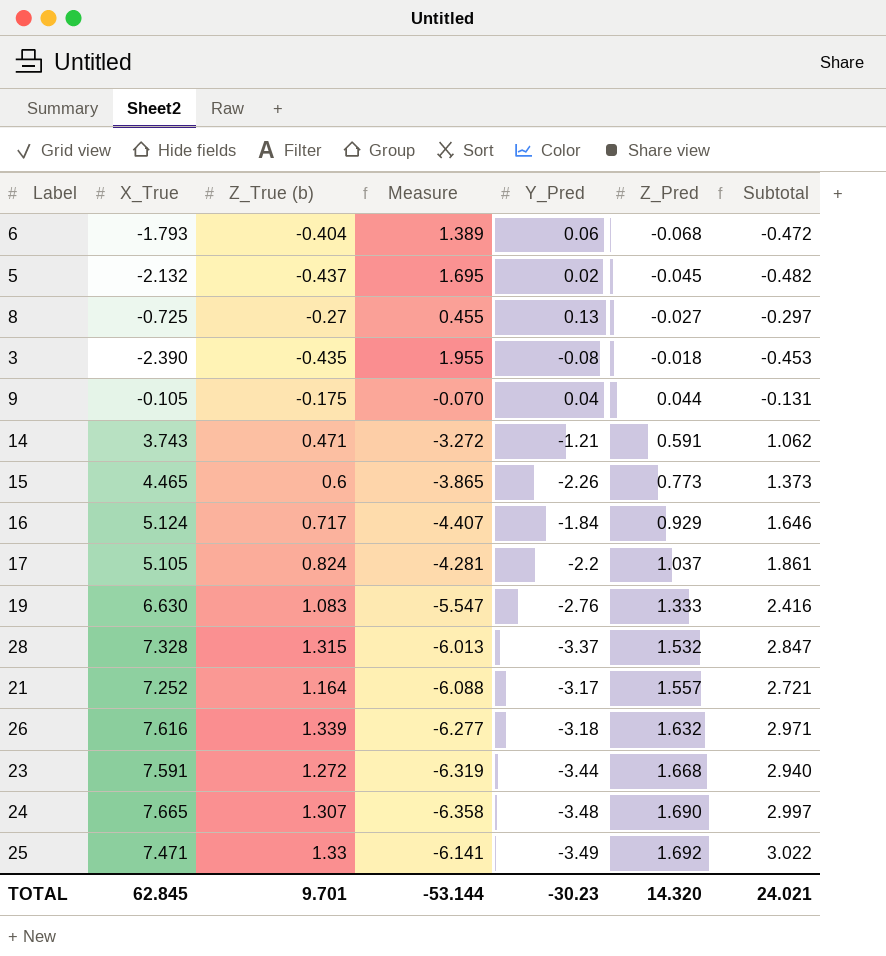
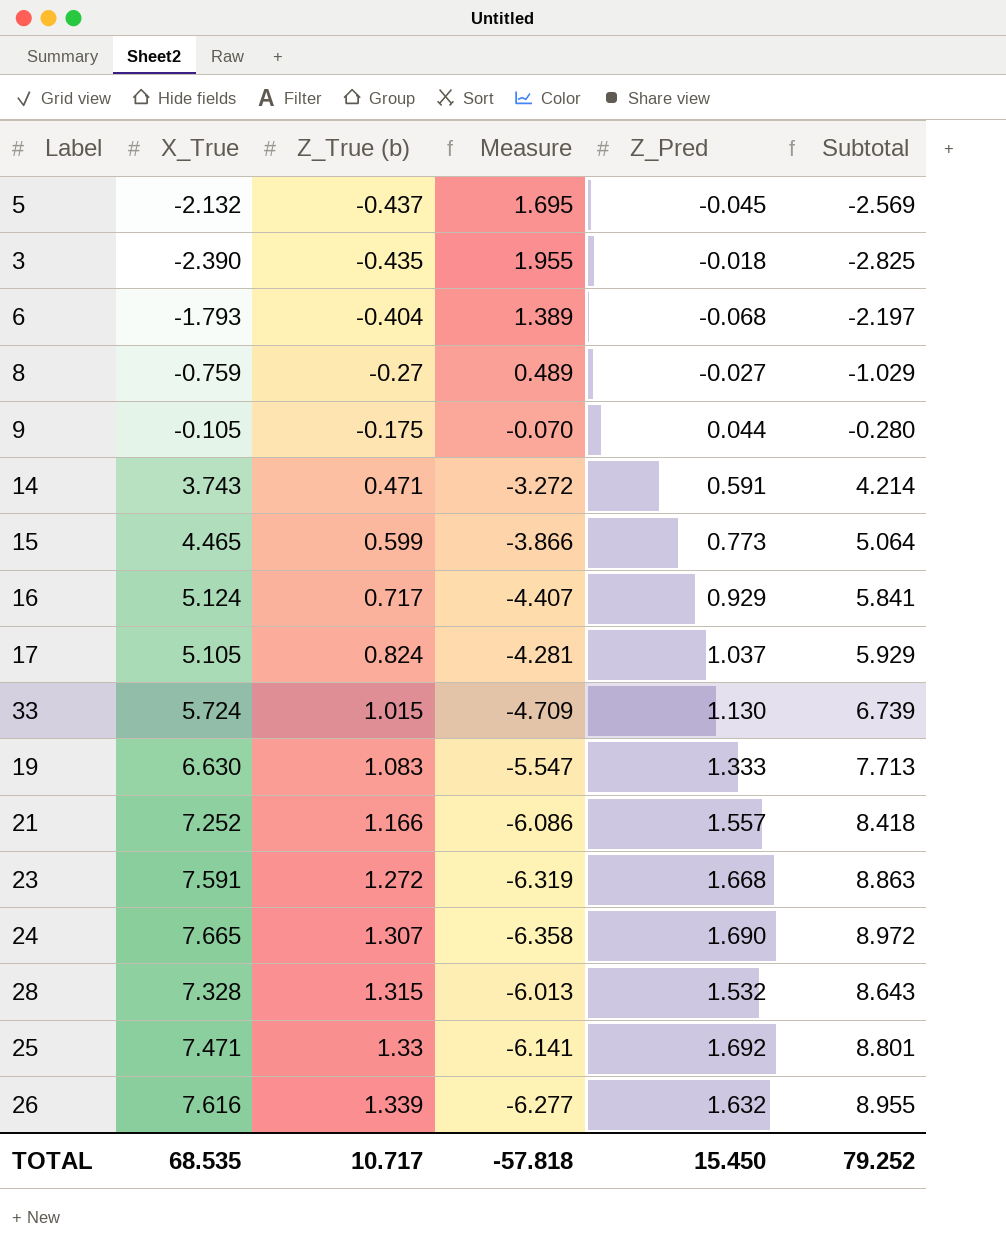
row order: Z_Pred ascending -> Z_True (b) ascending
column Y_Pred | position: 5 -> none
column Subtotal | formula: [Z_True (b)] + [Z_Pred] -> [X_True] + [Z_True (b)]
8 | X_True: -0.725 -> -0.759
8 | Measure: 0.455 -> 0.489
15 | Z_True (b): 0.6 -> 0.599
15 | Measure: -3.865 -> -3.866
row 33: none -> 5.724 | 1.015 | -4.709 | 1.130 | 6.739
21 | Z_True (b): 1.164 -> 1.166
21 | Measure: -6.088 -> -6.086
TOTAL | X_True: 62.845 -> 68.535
TOTAL | Z_True (b): 9.701 -> 10.717
TOTAL | Measure: -53.144 -> -57.818
TOTAL | Z_Pred: 14.320 -> 15.450
TOTAL | Subtotal: 24.021 -> 79.252

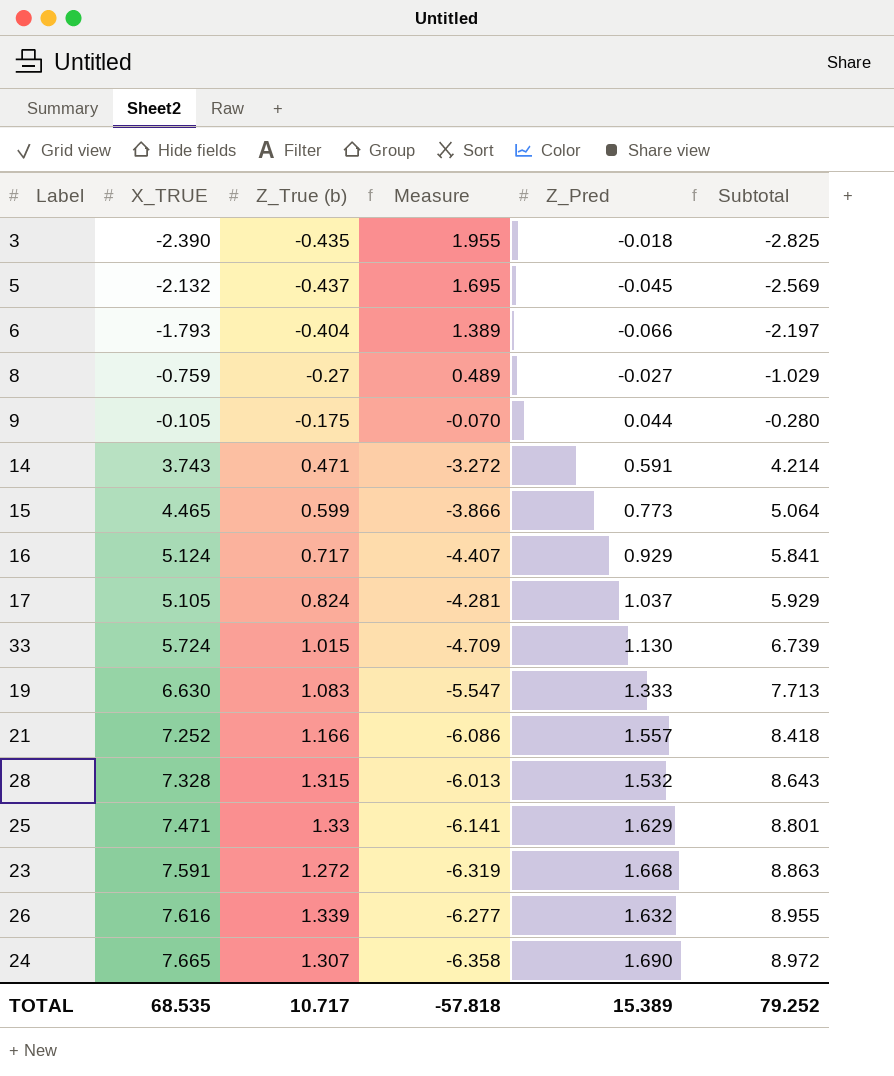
row order: Z_True (b) ascending -> Subtotal ascending
column name: X_True -> X_TRUE
6 | Z_Pred: -0.068 -> -0.066
25 | Z_Pred: 1.692 -> 1.629
TOTAL | Z_Pred: 15.450 -> 15.389

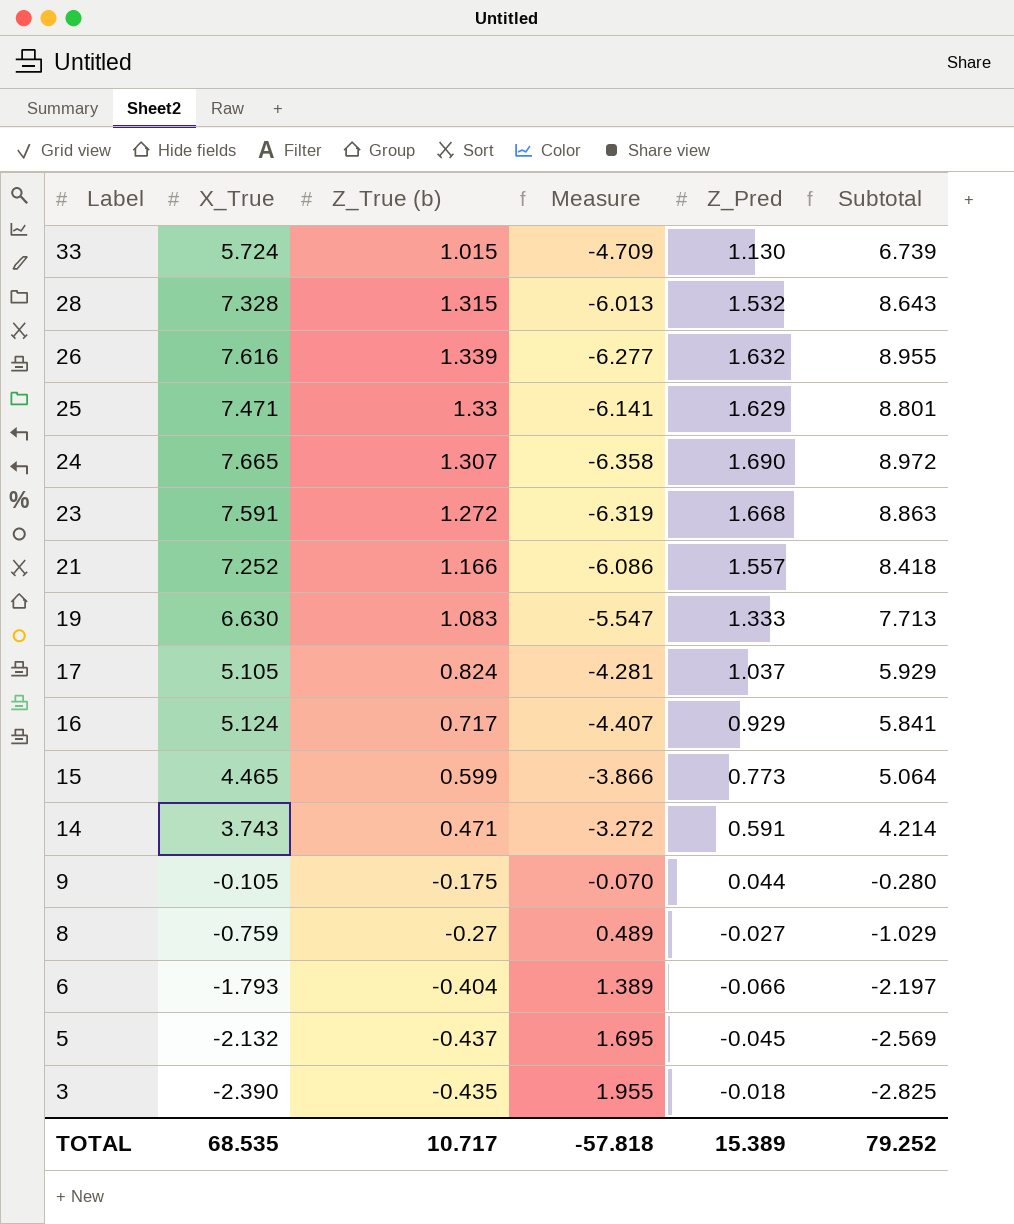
row order: Subtotal ascending -> Label descending
column name: X_TRUE -> X_True

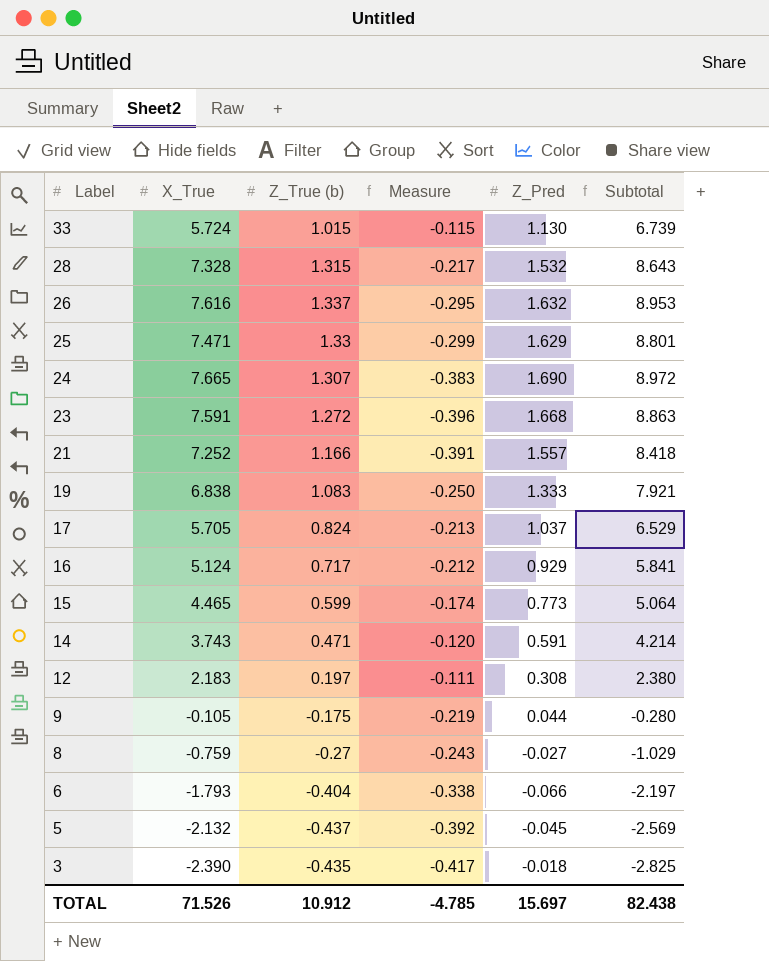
column Measure | formula: [Z_True (b)] - [X_True] -> [Z_True (b)] - [Z_Pred]
26 | Z_True (b): 1.339 -> 1.337
26 | Subtotal: 8.955 -> 8.953
19 | X_True: 6.630 -> 6.838
19 | Subtotal: 7.713 -> 7.921
17 | X_True: 5.105 -> 5.705
17 | Subtotal: 5.929 -> 6.529
row 12: none -> 2.183 | 0.197 | -0.111 | 0.308 | 2.380
TOTAL | X_True: 68.535 -> 71.526
TOTAL | Z_True (b): 10.717 -> 10.912
TOTAL | Measure: -57.818 -> -4.785
TOTAL | Z_Pred: 15.389 -> 15.697
TOTAL | Subtotal: 79.252 -> 82.438

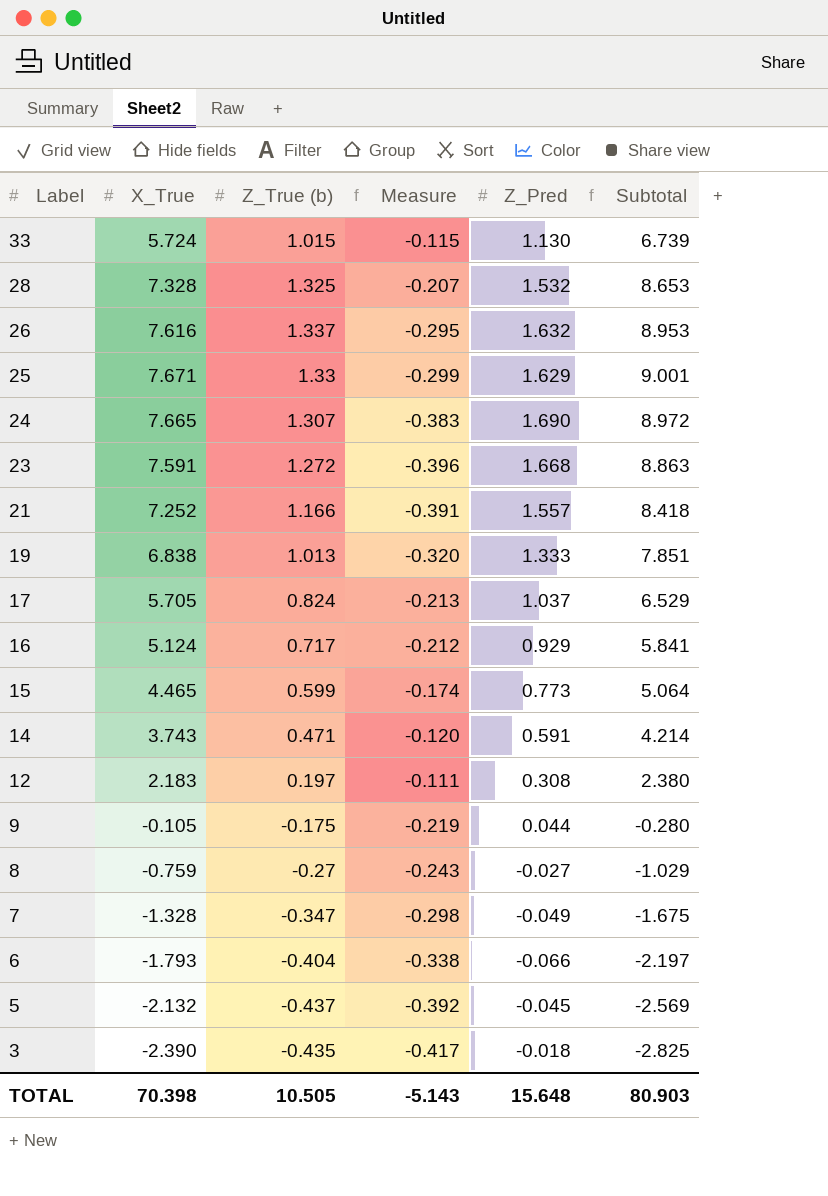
28 | Z_True (b): 1.315 -> 1.325
28 | Measure: -0.217 -> -0.207
28 | Subtotal: 8.643 -> 8.653
25 | X_True: 7.471 -> 7.671
25 | Subtotal: 8.801 -> 9.001
19 | Z_True (b): 1.083 -> 1.013
19 | Measure: -0.250 -> -0.320
19 | Subtotal: 7.921 -> 7.851
row 7: none -> -1.328 | -0.347 | -0.298 | -0.049 | -1.675
TOTAL | X_True: 71.526 -> 70.398
TOTAL | Z_True (b): 10.912 -> 10.505
TOTAL | Measure: -4.785 -> -5.143
TOTAL | Z_Pred: 15.697 -> 15.648
TOTAL | Subtotal: 82.438 -> 80.903

